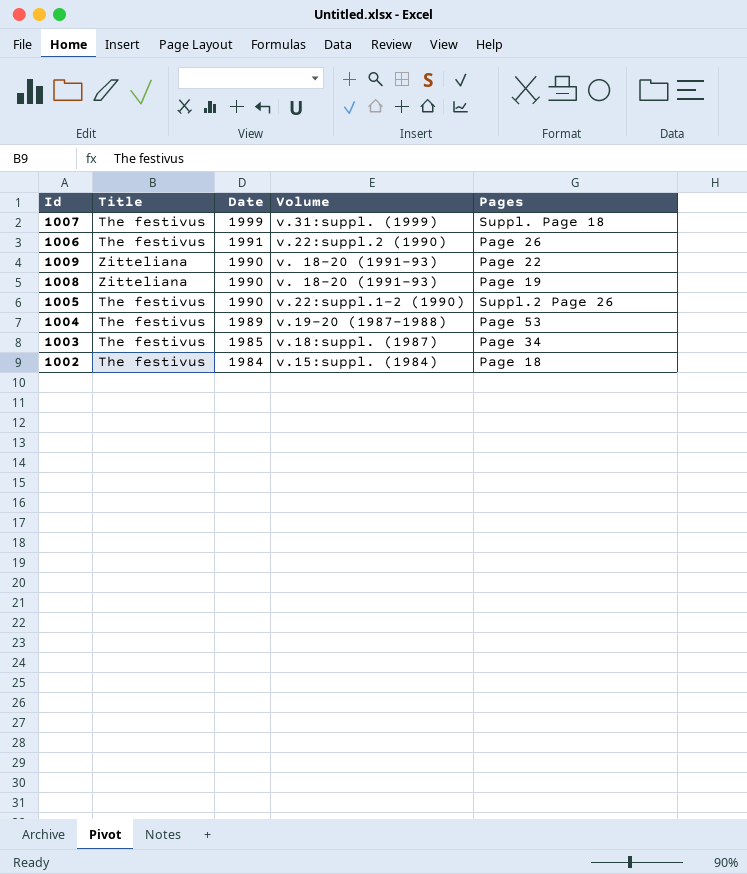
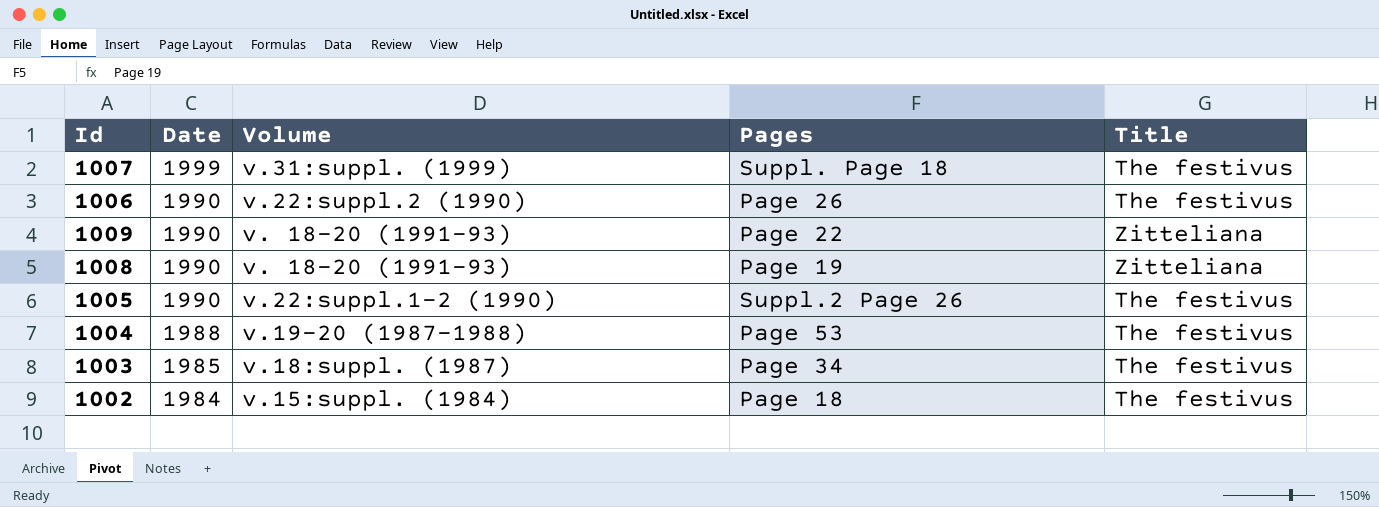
column Title | position: 2 -> 5
1006 | Date: 1991 -> 1990
1004 | Date: 1989 -> 1988

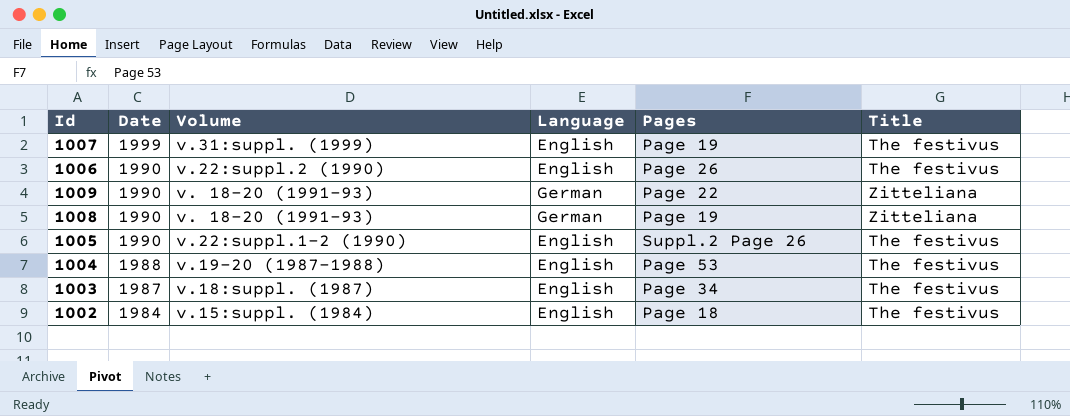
column Language | position: none -> 4
1007 | Pages: Suppl. Page 18 -> Page 19
1003 | Date: 1985 -> 1987

